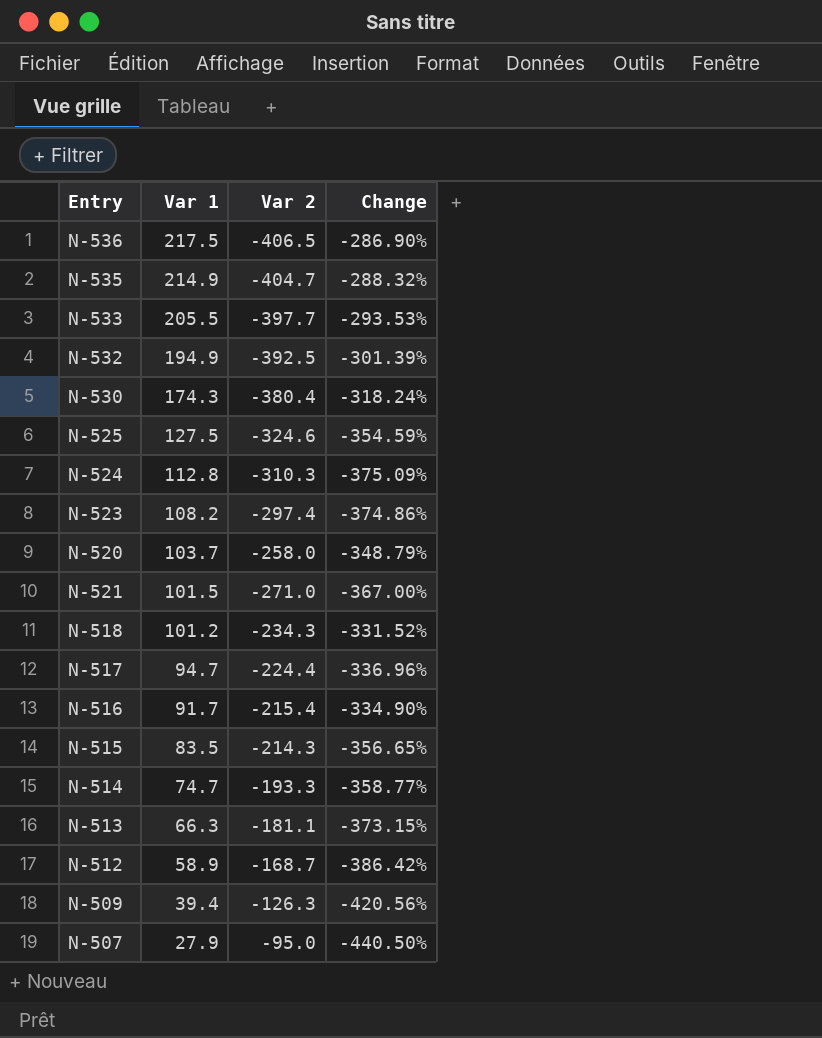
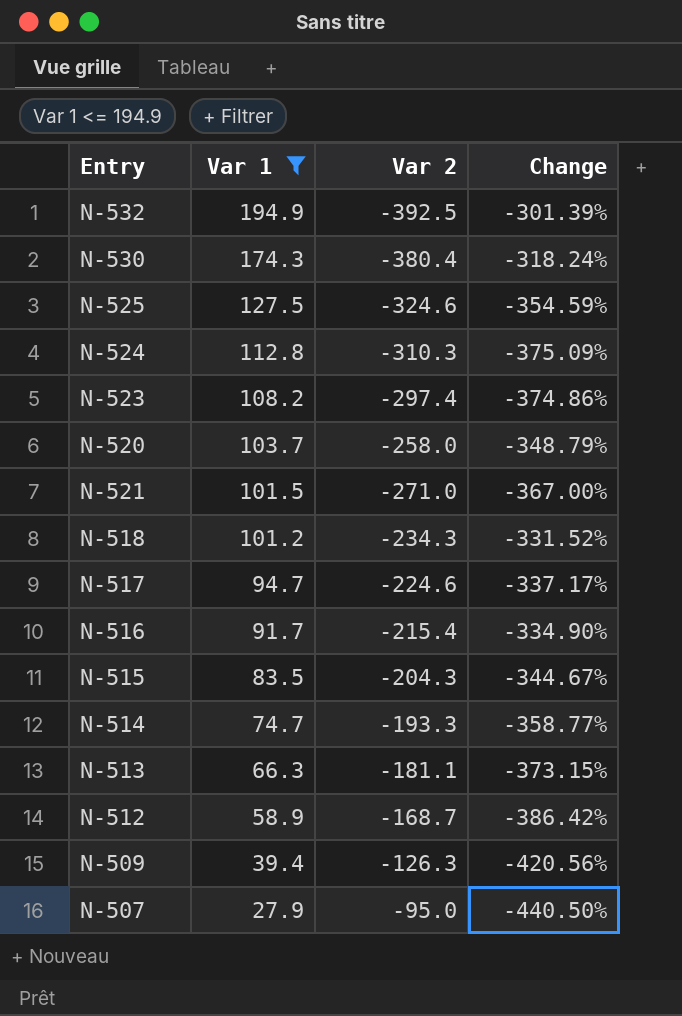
filter: none -> Var 1 <= 194.9
N-517 | Var 2: -224.4 -> -224.6
N-517 | Change: -336.96% -> -337.17%
N-515 | Var 2: -214.3 -> -204.3
N-515 | Change: -356.65% -> -344.67%

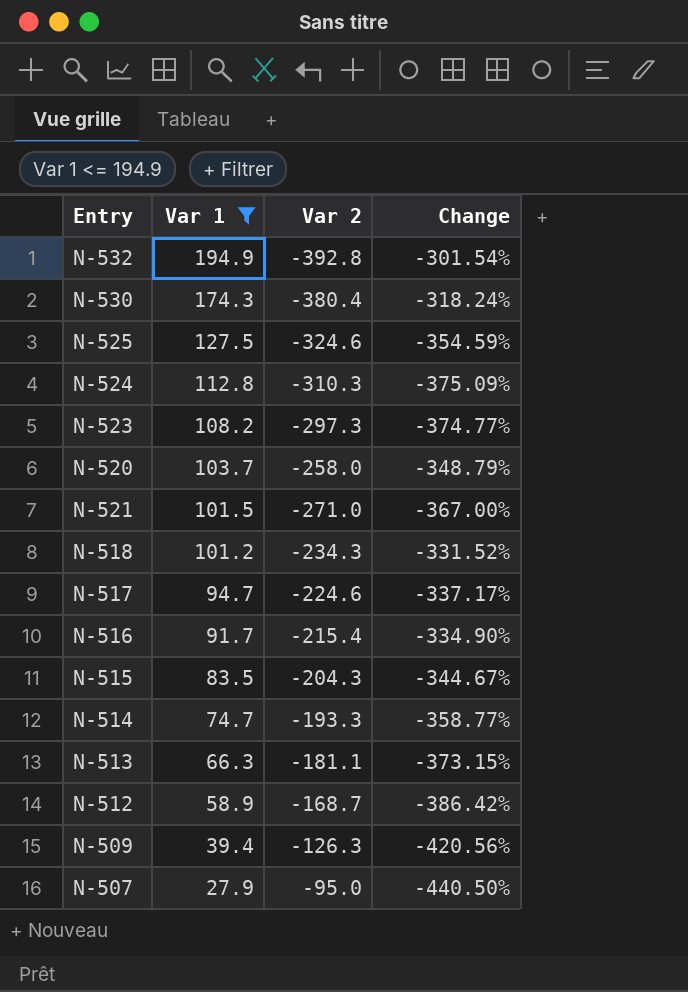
N-532 | Var 2: -392.5 -> -392.8
N-532 | Change: -301.39% -> -301.54%
N-523 | Var 2: -297.4 -> -297.3
N-523 | Change: -374.86% -> -374.77%

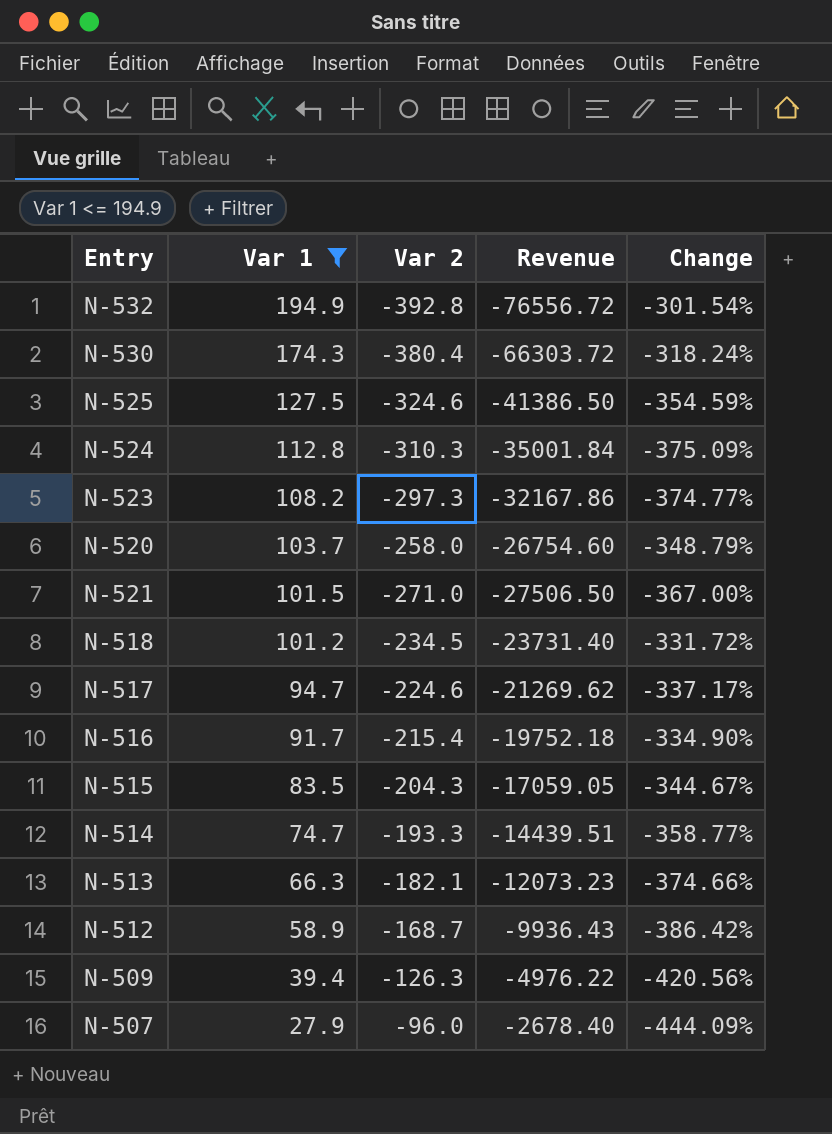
column Revenue | formula: none -> [Var 1] * [Var 2]
N-518 | Var 2: -234.3 -> -234.5
N-518 | Change: -331.52% -> -331.72%
N-513 | Var 2: -181.1 -> -182.1
N-513 | Change: -373.15% -> -374.66%
N-507 | Var 2: -95.0 -> -96.0
N-507 | Change: -440.50% -> -444.09%

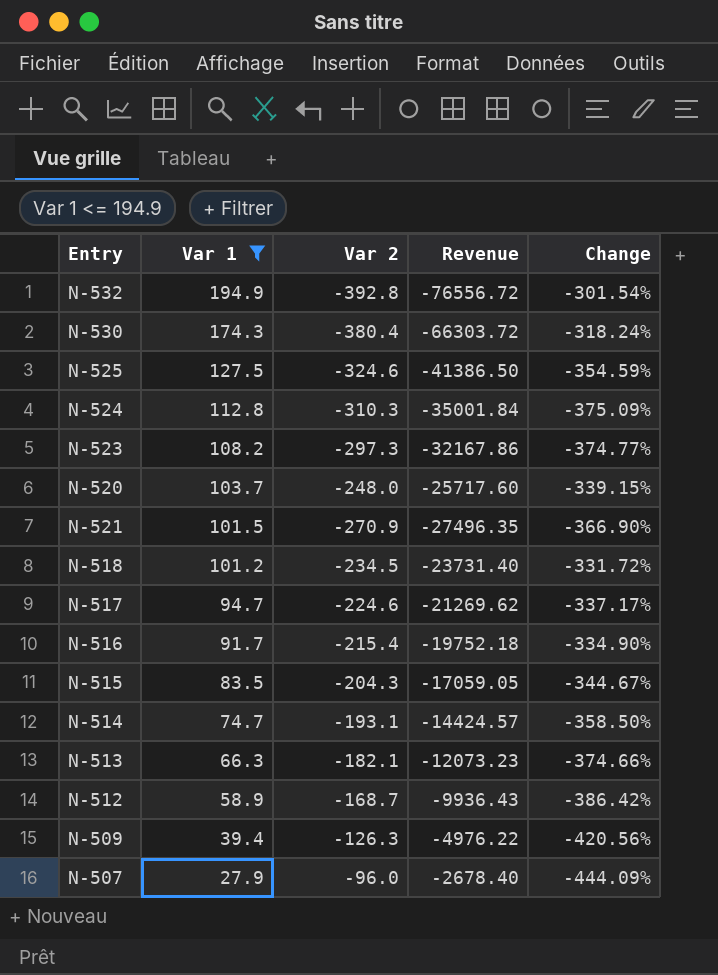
N-520 | Var 2: -258.0 -> -248.0
N-520 | Revenue: -26754.60 -> -25717.60
N-520 | Change: -348.79% -> -339.15%
N-521 | Var 2: -271.0 -> -270.9
N-521 | Revenue: -27506.50 -> -27496.35
N-521 | Change: -367.00% -> -366.90%
N-514 | Var 2: -193.3 -> -193.1
N-514 | Revenue: -14439.51 -> -14424.57
N-514 | Change: -358.77% -> -358.50%

